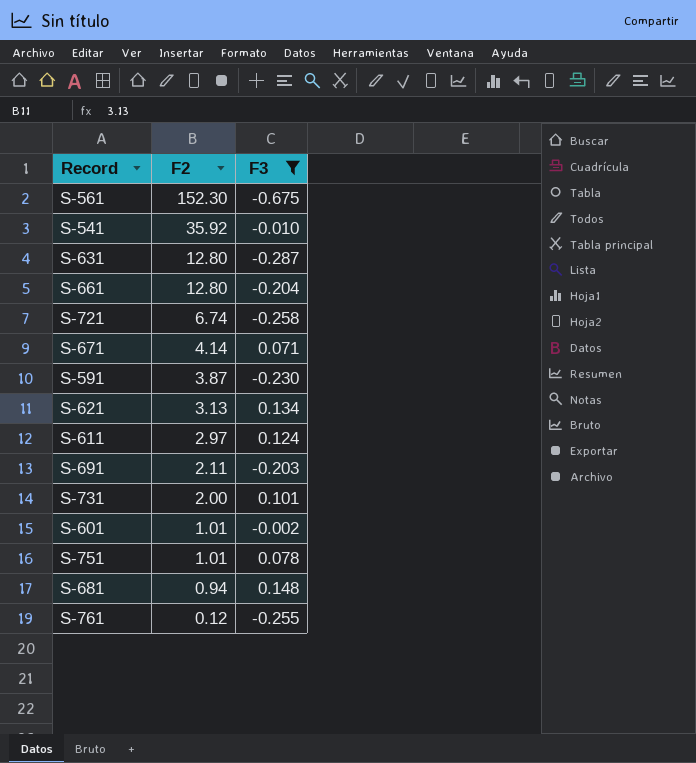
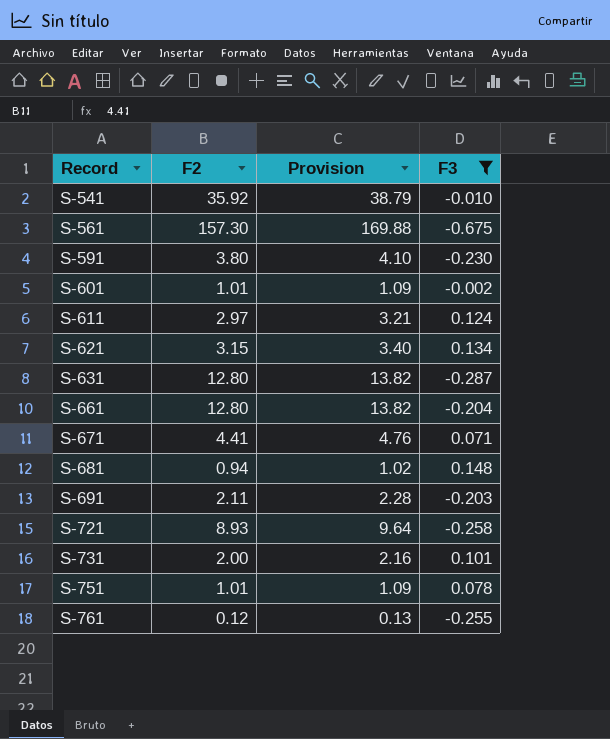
row order: F2 descending -> Record ascending
column Provision | formula: none -> [F2] * 1.08
S-561 | F2: 152.30 -> 157.30
S-591 | F2: 3.87 -> 3.80
S-621 | F2: 3.13 -> 3.15
S-671 | F2: 4.14 -> 4.41
S-721 | F2: 6.74 -> 8.93

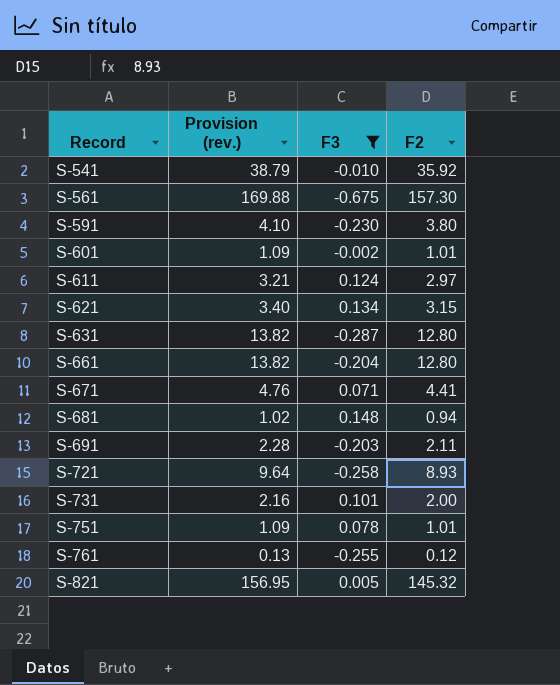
column name: Provision -> Provision (rev.)
column F2 | position: 2 -> 4
row S-821: none -> 156.95 | 0.005 | 145.32

